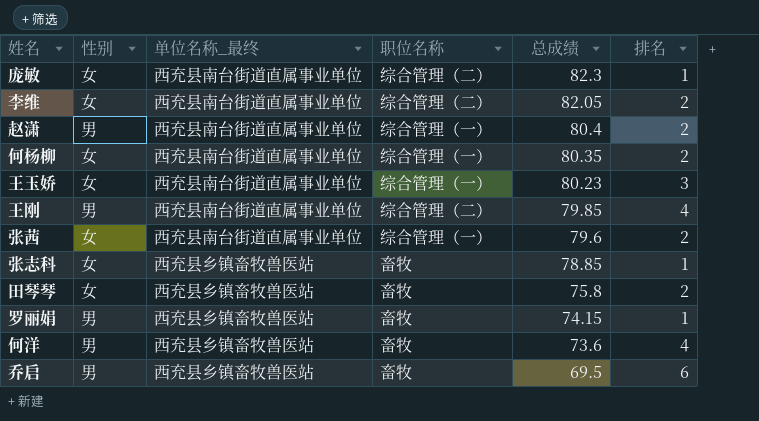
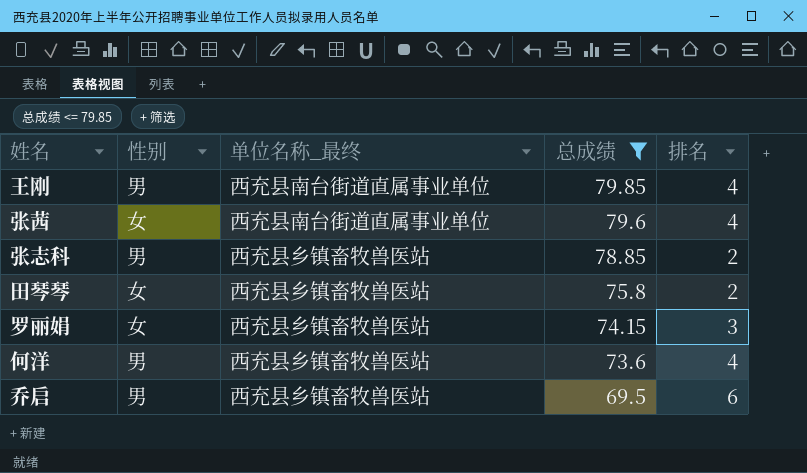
filter: none -> 总成绩 <= 79.85
column 职位名称 | position: 4 -> none
张茜 | 排名: 2 -> 4
张志科 | 性别: 女 -> 男
张志科 | 排名: 1 -> 2
罗丽娟 | 性别: 男 -> 女
罗丽娟 | 排名: 1 -> 3

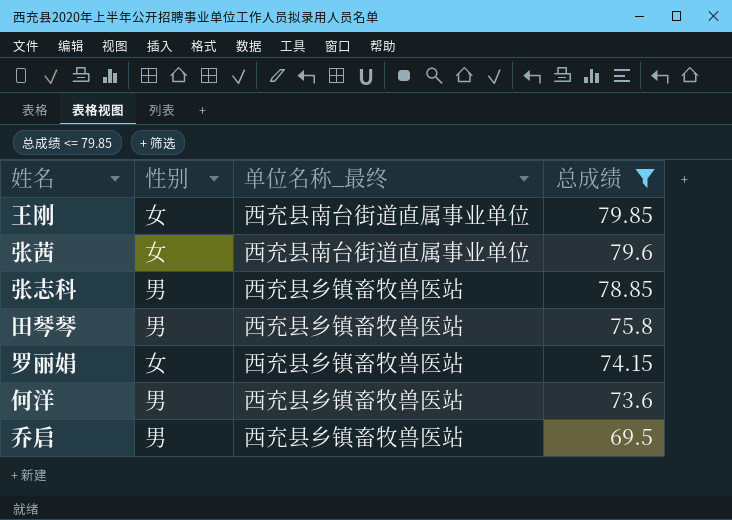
column 排名 | position: 5 -> none
王刚 | 性别: 男 -> 女
田琴琴 | 性别: 女 -> 男

